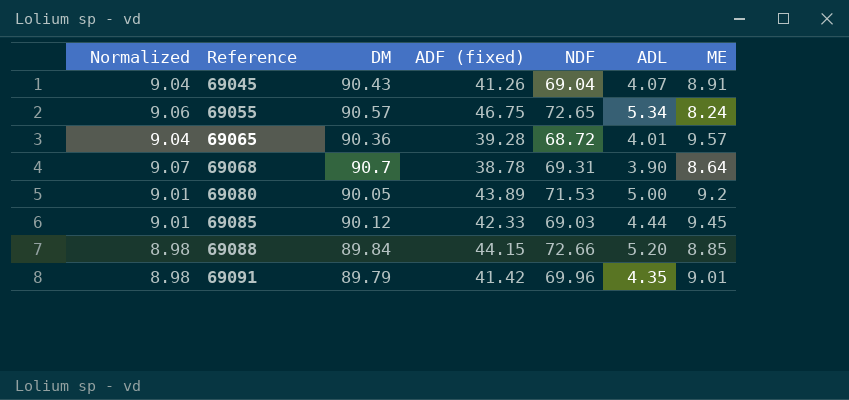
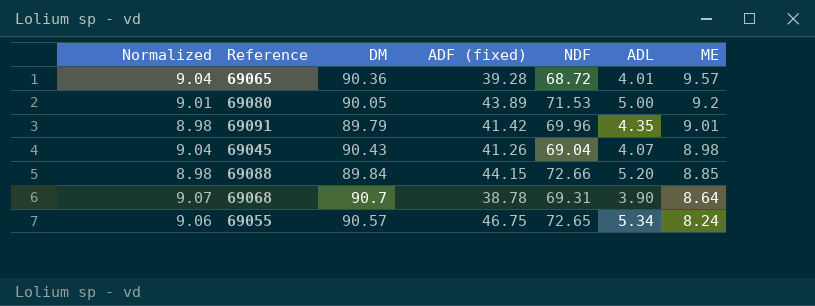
row order: Reference ascending -> ME descending
row 69085: 9.01 | 90.12 | 42.33 | 69.03 | 4.44 | 9.45 -> none
69045 | ME: 8.91 -> 8.98

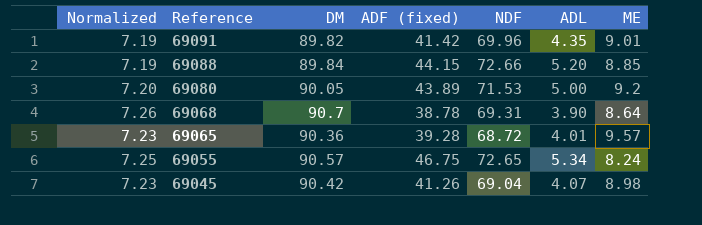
row order: ME descending -> Reference descending
column Normalized | formula: [DM] * 0.1 -> [DM] * 0.08
69091 | DM: 89.79 -> 89.82
69045 | DM: 90.43 -> 90.42

